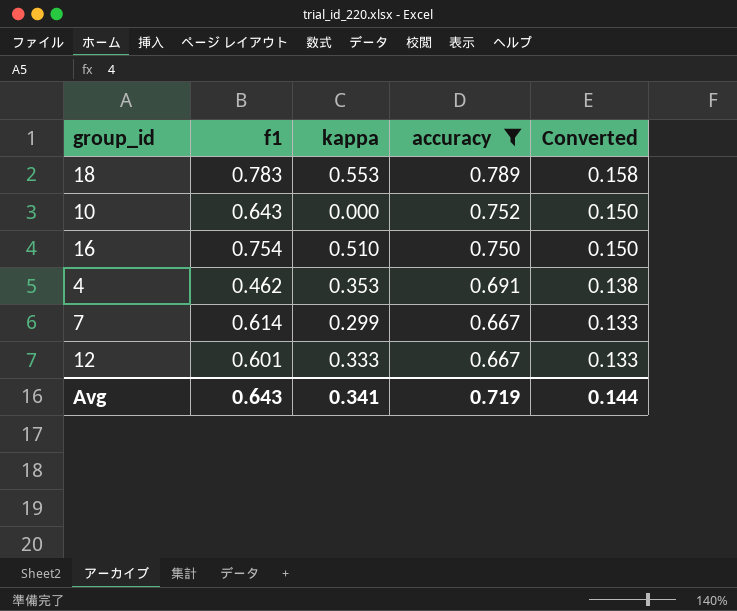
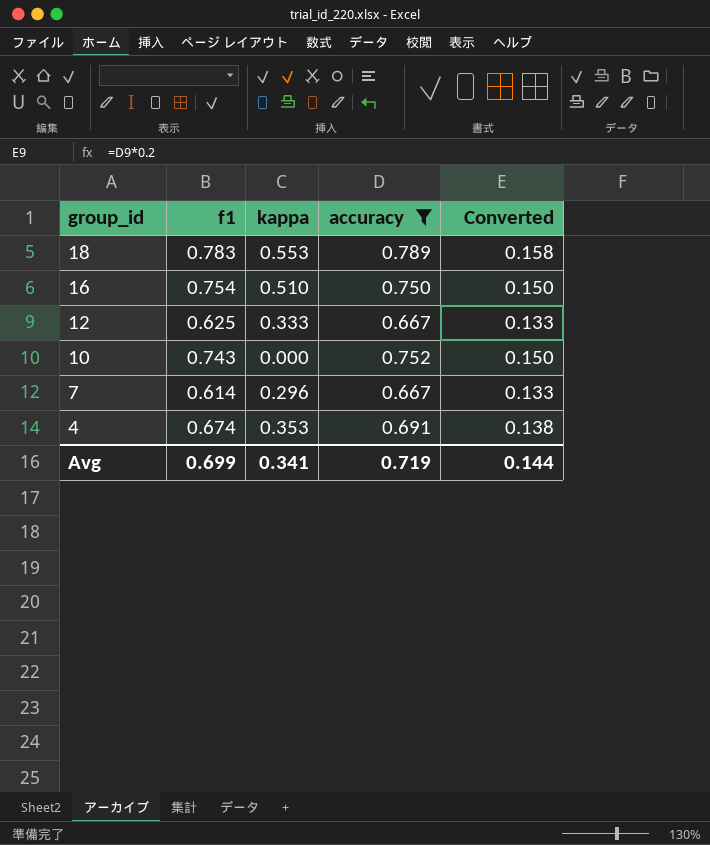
row order: accuracy descending -> group_id descending
12 | f1: 0.601 -> 0.625
10 | f1: 0.643 -> 0.743
7 | kappa: 0.299 -> 0.296
4 | f1: 0.462 -> 0.674
Avg | f1: 0.643 -> 0.699

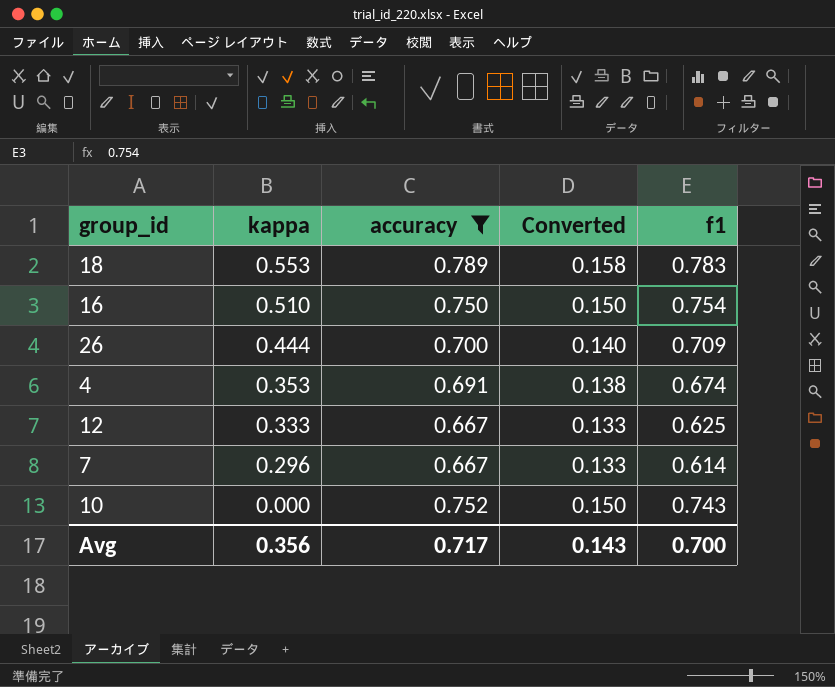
row order: group_id descending -> kappa descending
column f1 | position: 2 -> 5
row 26: none -> 0.444 | 0.700 | 0.140 | 0.709
Avg | kappa: 0.341 -> 0.356
Avg | accuracy: 0.719 -> 0.717
Avg | Converted: 0.144 -> 0.143
Avg | f1: 0.699 -> 0.700

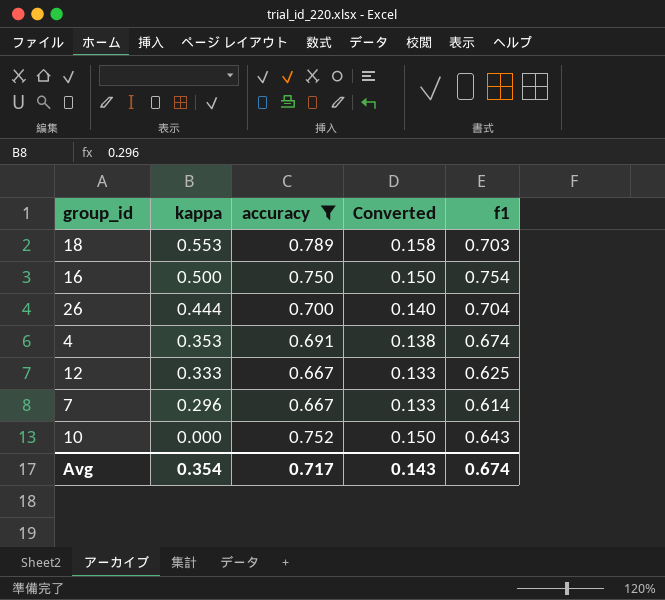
18 | f1: 0.783 -> 0.703
16 | kappa: 0.510 -> 0.500
26 | f1: 0.709 -> 0.704
10 | f1: 0.743 -> 0.643
Avg | kappa: 0.356 -> 0.354
Avg | f1: 0.700 -> 0.674

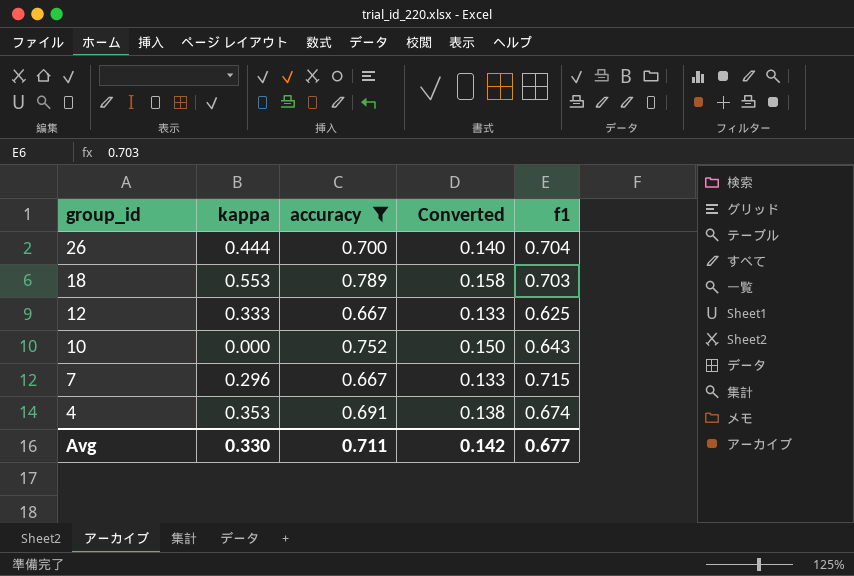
row order: kappa descending -> group_id descending
row 16: 0.500 | 0.750 | 0.150 | 0.754 -> none
7 | f1: 0.614 -> 0.715
Avg | kappa: 0.354 -> 0.330
Avg | accuracy: 0.717 -> 0.711
Avg | Converted: 0.143 -> 0.142
Avg | f1: 0.674 -> 0.677

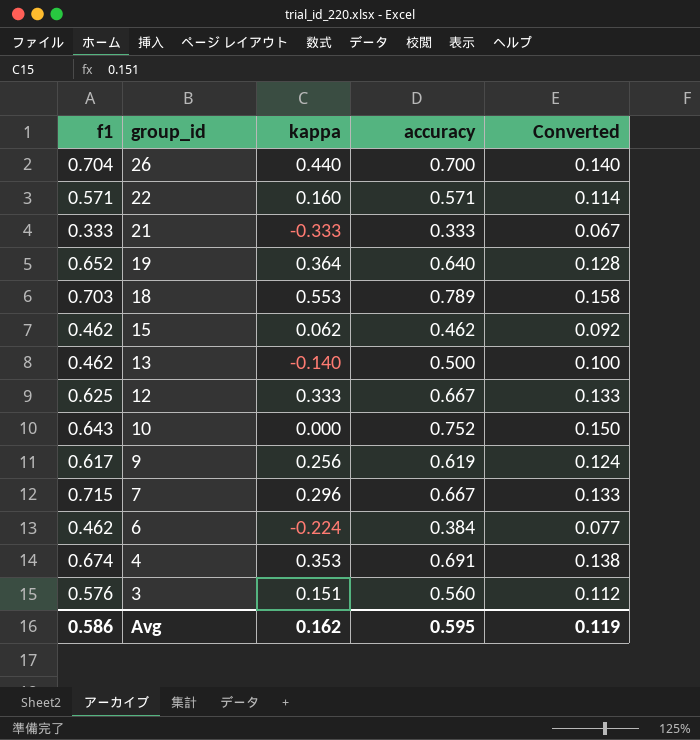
filter: accuracy >= 0.667 -> none
column f1 | position: 5 -> 1
26 | kappa: 0.444 -> 0.440
Avg | f1: 0.677 -> 0.586
Avg | kappa: 0.330 -> 0.162
Avg | accuracy: 0.711 -> 0.595
Avg | Converted: 0.142 -> 0.119

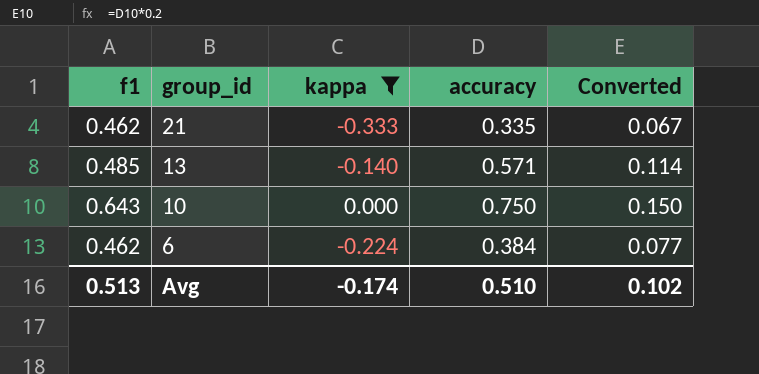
filter: none -> kappa <= 0.000
21 | f1: 0.333 -> 0.462
21 | accuracy: 0.333 -> 0.335
13 | f1: 0.462 -> 0.485
13 | accuracy: 0.500 -> 0.571
13 | Converted: 0.100 -> 0.114
10 | accuracy: 0.752 -> 0.750
Avg | f1: 0.586 -> 0.513
Avg | kappa: 0.162 -> -0.174
Avg | accuracy: 0.595 -> 0.510
Avg | Converted: 0.119 -> 0.102

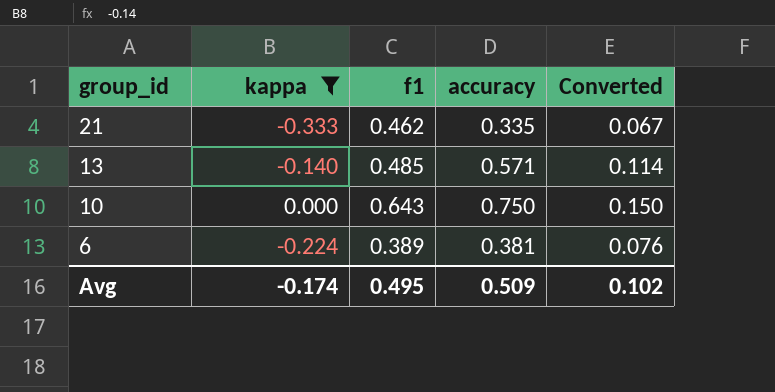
column f1 | position: 1 -> 3
6 | f1: 0.462 -> 0.389
6 | accuracy: 0.384 -> 0.381
6 | Converted: 0.077 -> 0.076
Avg | f1: 0.513 -> 0.495
Avg | accuracy: 0.510 -> 0.509

